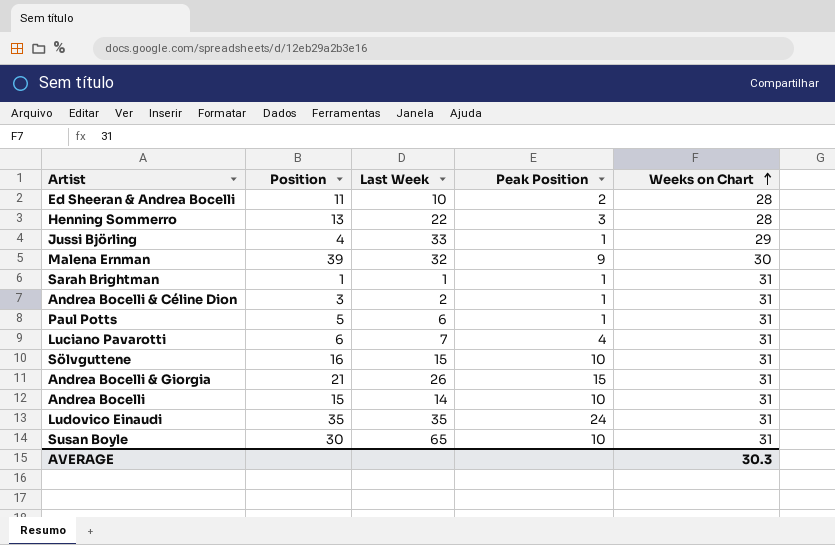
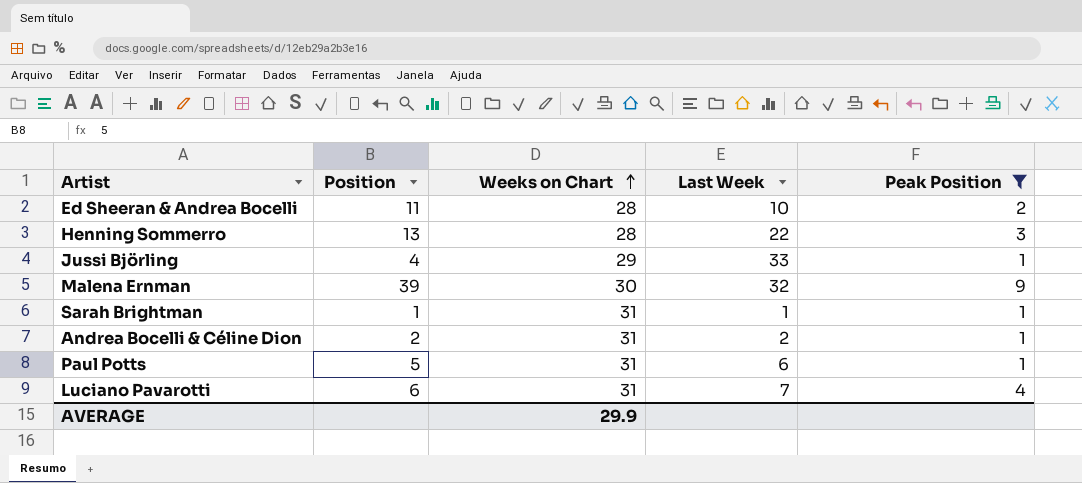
filter: none -> Peak Position <= 9
column Weeks on Chart | position: 5 -> 3
Andrea Bocelli & Céline Dion | Position: 3 -> 2
AVERAGE | Weeks on Chart: 30.3 -> 29.9

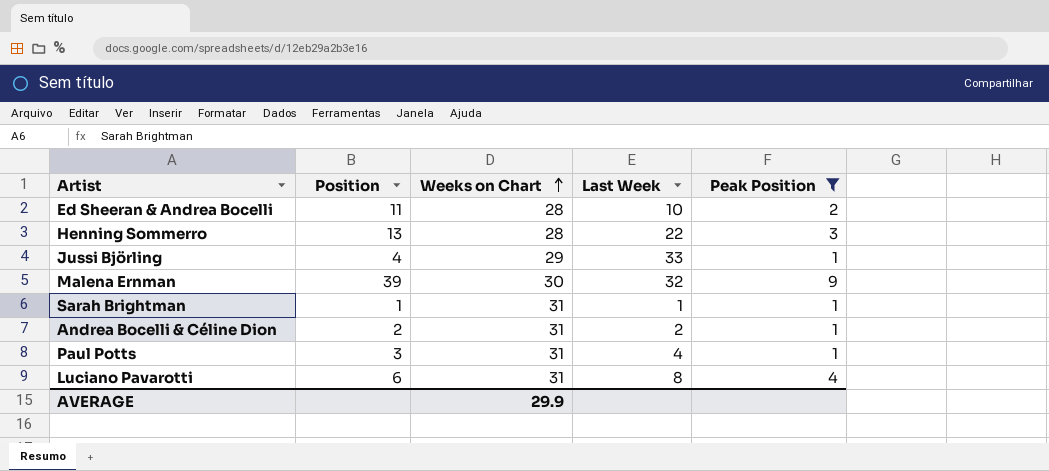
Paul Potts | Position: 5 -> 3
Paul Potts | Last Week: 6 -> 4
Luciano Pavarotti | Last Week: 7 -> 8

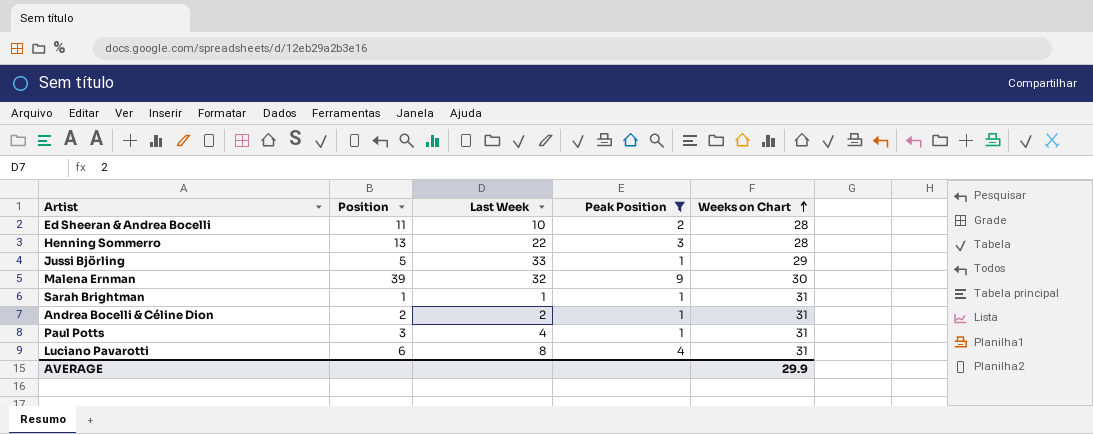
column Weeks on Chart | position: 3 -> 5
Jussi Björling | Position: 4 -> 5

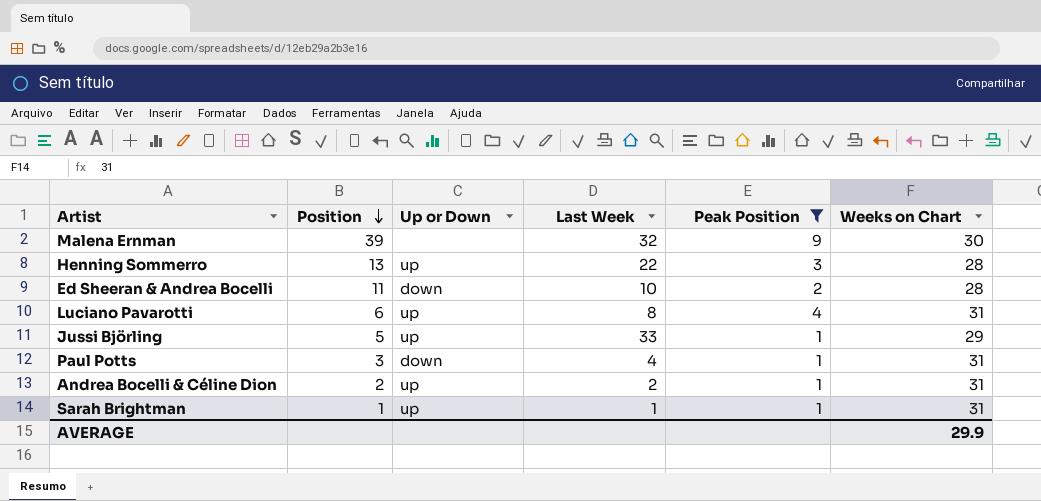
row order: Weeks on Chart ascending -> Position descending
column Up or Down | position: none -> 3

